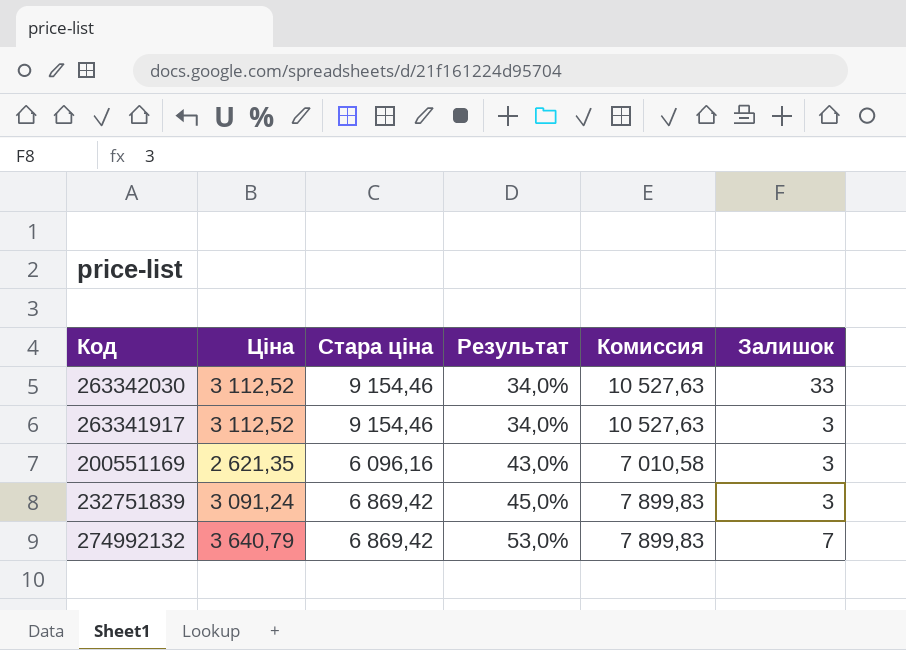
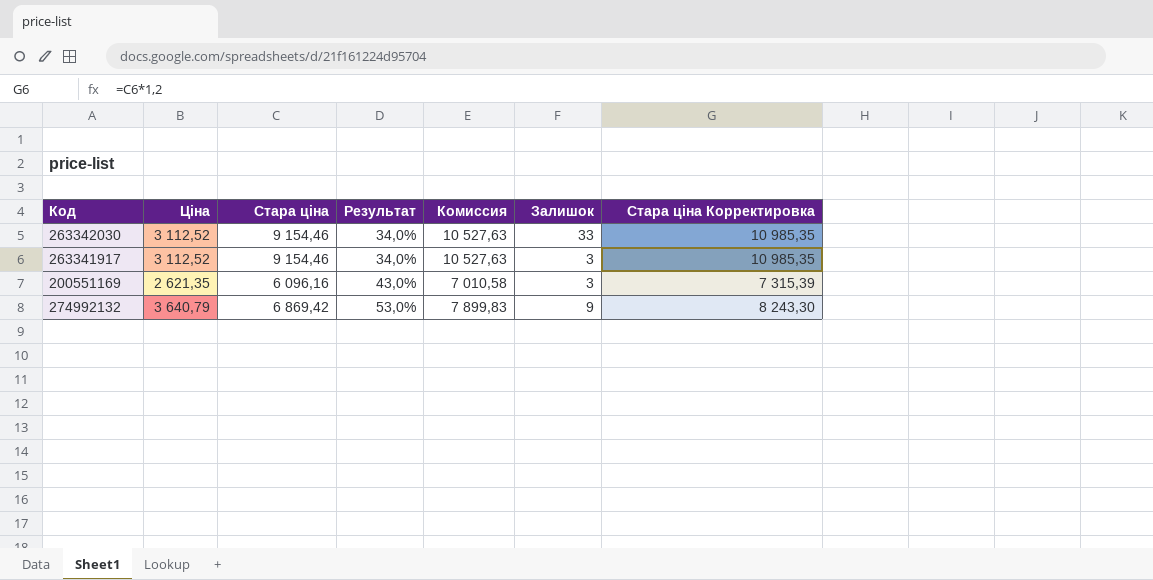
column Стара ціна Корректировка | formula: none -> [Стара ціна] * 1,2
row 232751839: 3 091,24 | 6 869,42 | 45,0% | 7 899,83 | 3 -> none
274992132 | Залишок: 7 -> 9

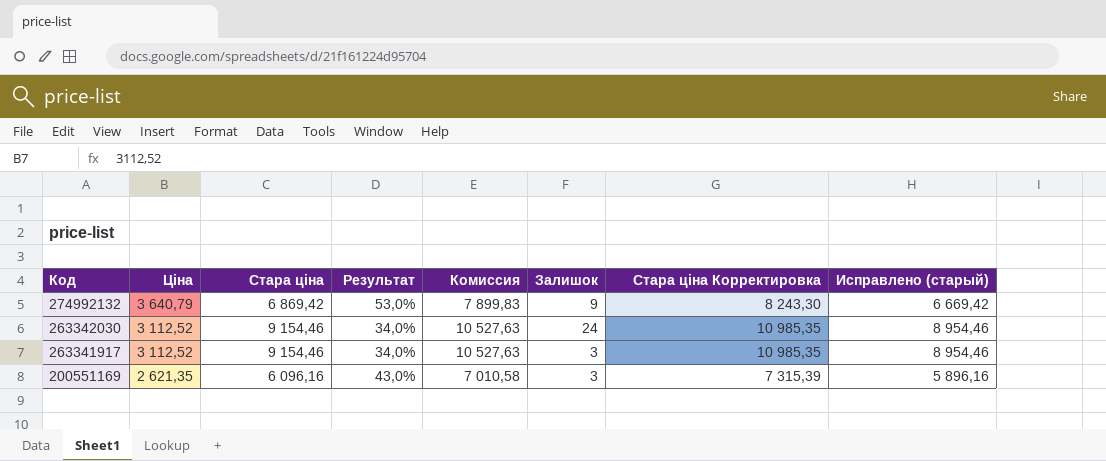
row order: Результат ascending -> Код descending
column Исправлено (старый) | formula: none -> [Стара ціна] - 200
263342030 | Залишок: 33 -> 24

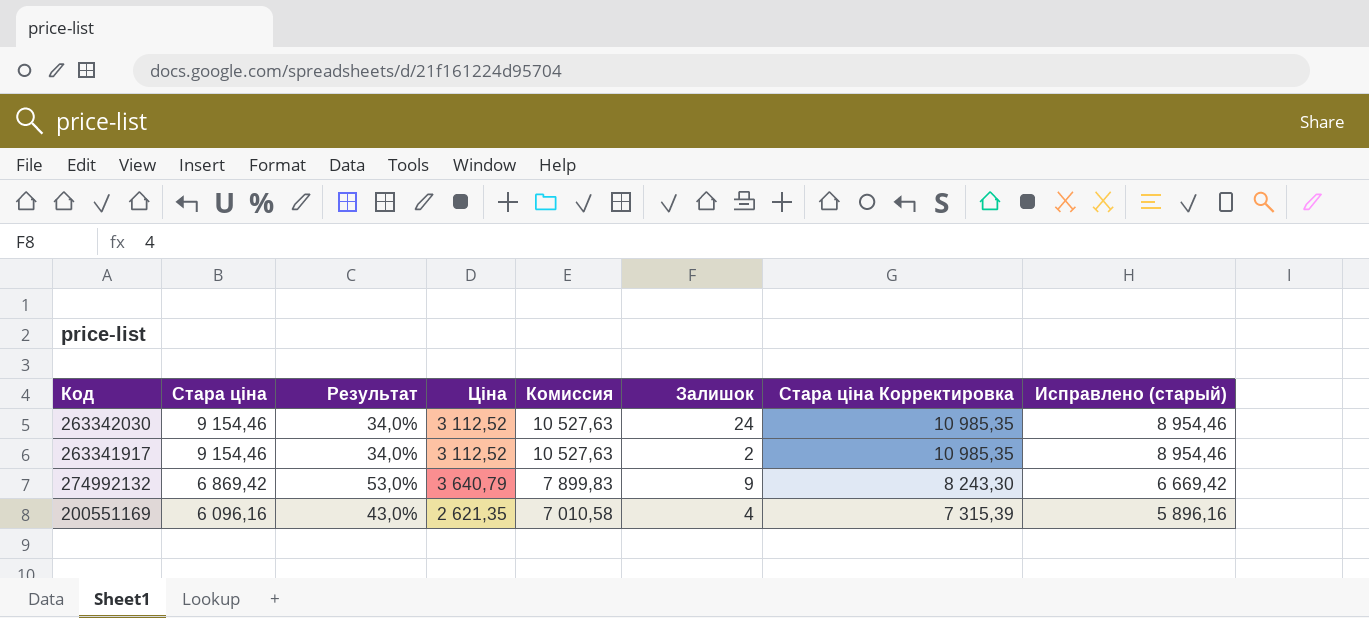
row order: Код descending -> Стара ціна descending
column Ціна | position: 2 -> 4
263341917 | Залишок: 3 -> 2
200551169 | Залишок: 3 -> 4

